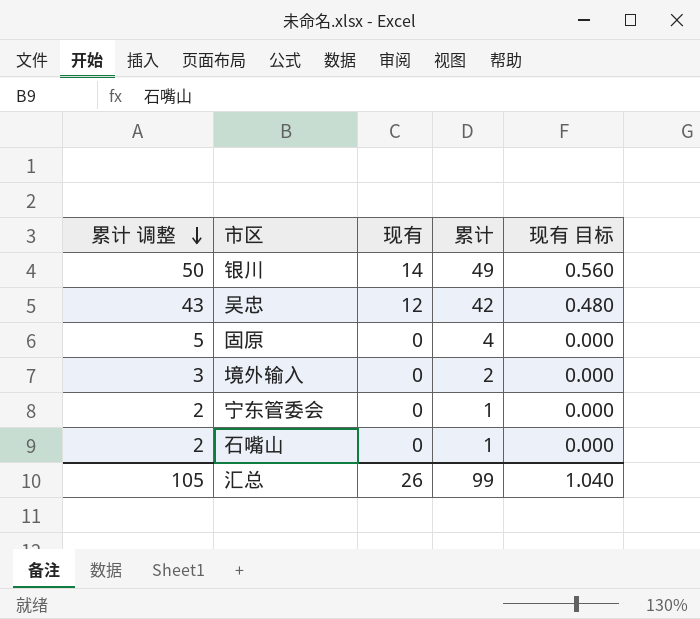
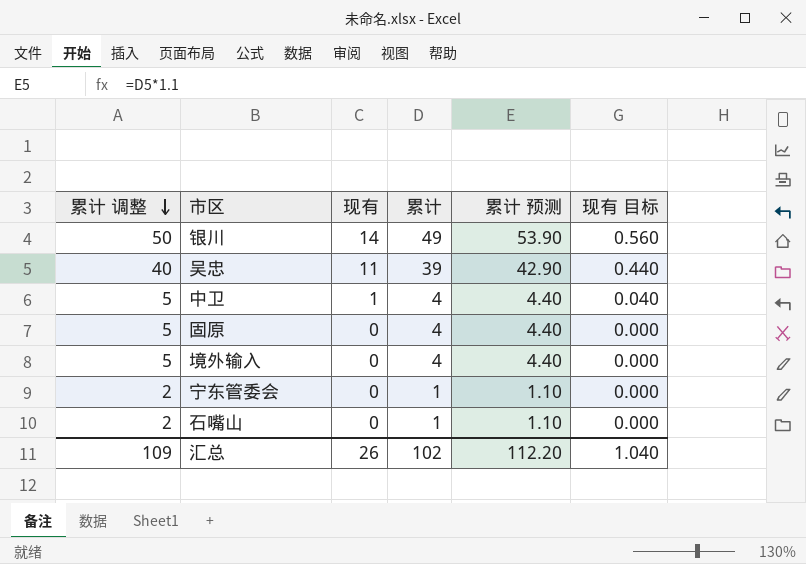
column 累计 预测 | formula: none -> [累计] * 1.1
吴忠 | 累计 调整: 43 -> 40
吴忠 | 现有: 12 -> 11
吴忠 | 累计: 42 -> 39
吴忠 | 现有 目标: 0.480 -> 0.440
row 中卫: none -> 5 | 1 | 4 | 4.40 | 0.040
境外输入 | 累计 调整: 3 -> 5
境外输入 | 累计: 2 -> 4
汇总 | 累计 调整: 105 -> 109
汇总 | 累计: 99 -> 102

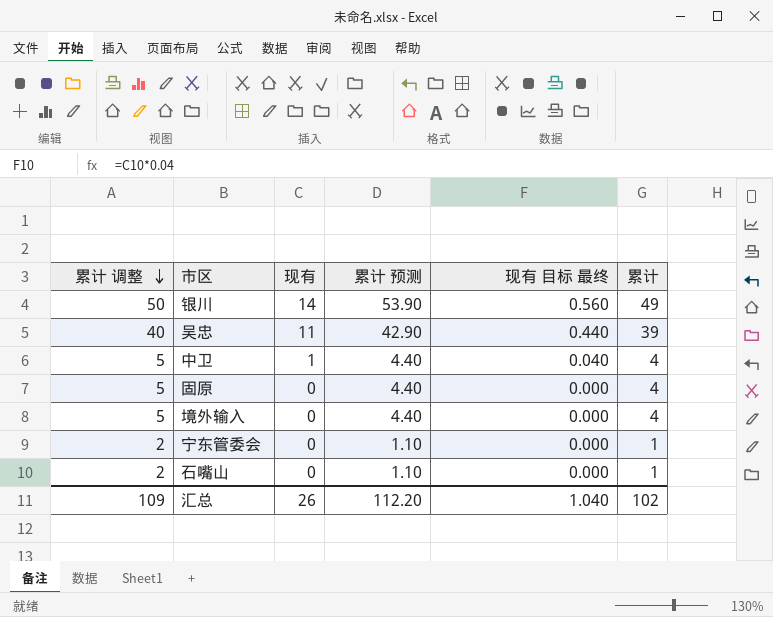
column name: 现有 目标 -> 现有 目标 最终
column 累计 | position: 4 -> 6

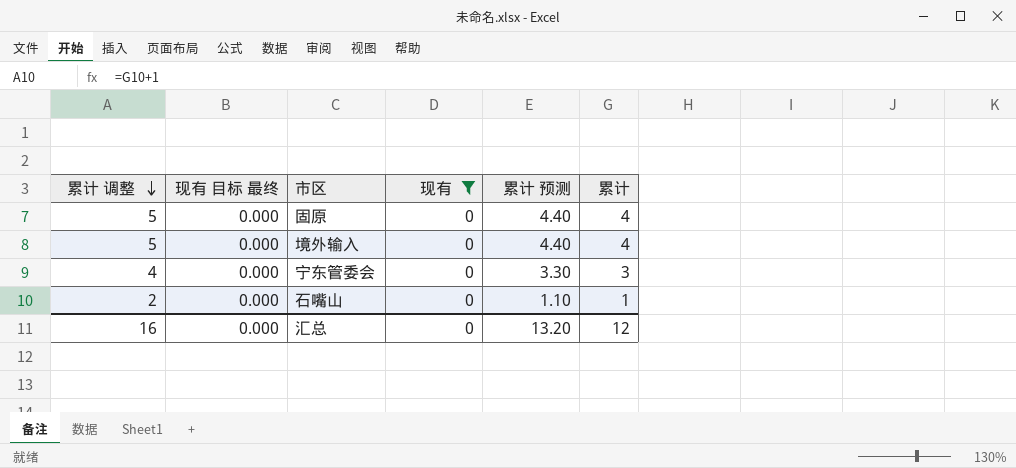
filter: none -> 现有 = 0
column 现有 目标 最终 | position: 5 -> 2
宁东管委会 | 累计 调整: 2 -> 4
宁东管委会 | 累计 预测: 1.10 -> 3.30
宁东管委会 | 累计: 1 -> 3
汇总 | 累计 调整: 109 -> 16
汇总 | 现有 目标 最终: 1.040 -> 0.000
汇总 | 现有: 26 -> 0
汇总 | 累计 预测: 112.20 -> 13.20
汇总 | 累计: 102 -> 12

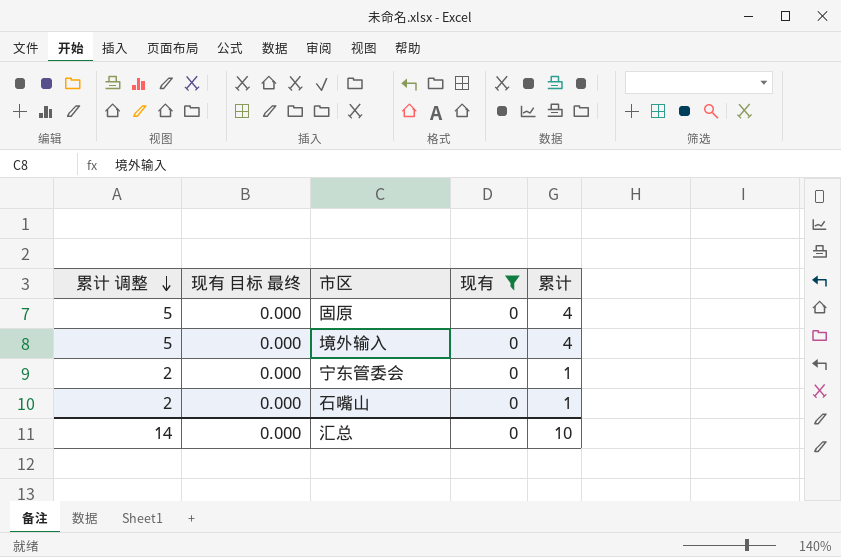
column 累计 预测 | formula: [累计] * 1.1 -> none
宁东管委会 | 累计 调整: 4 -> 2
宁东管委会 | 累计: 3 -> 1
汇总 | 累计 调整: 16 -> 14
汇总 | 累计: 12 -> 10

